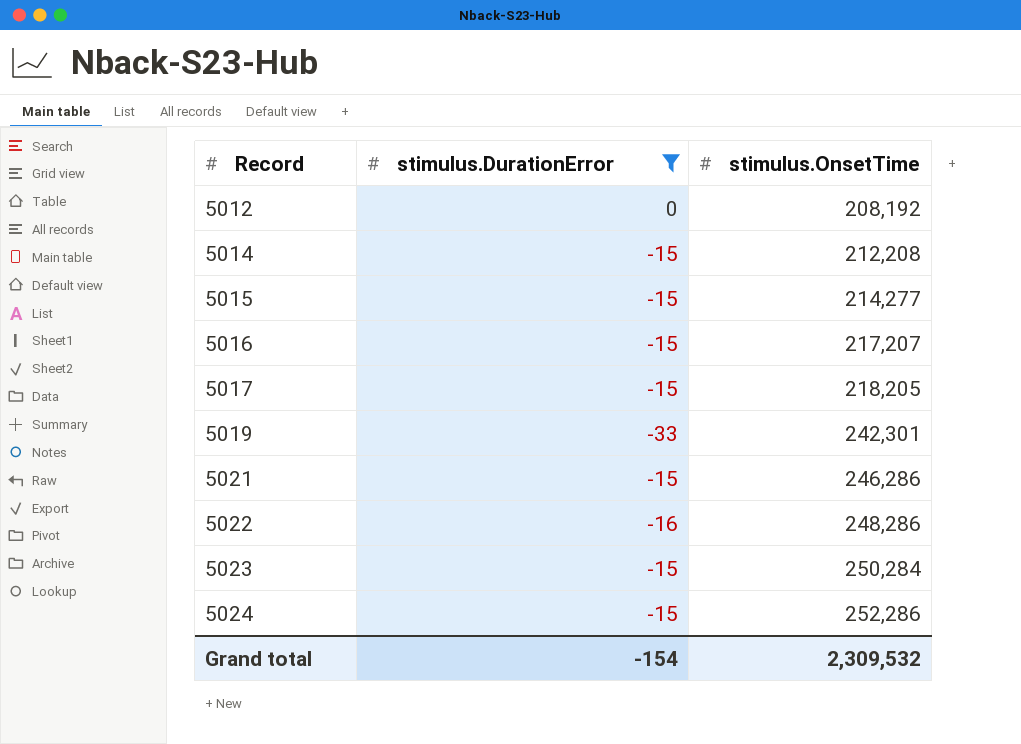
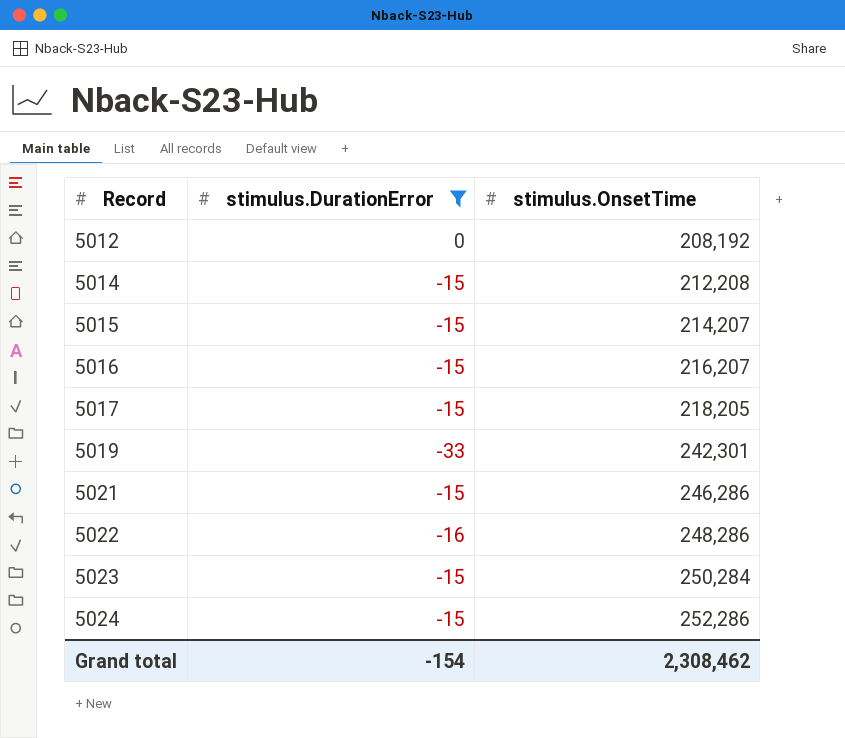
5015 | stimulus.OnsetTime: 214,277 -> 214,207
5016 | stimulus.OnsetTime: 217,207 -> 216,207
Grand total | stimulus.OnsetTime: 2,309,532 -> 2,308,462

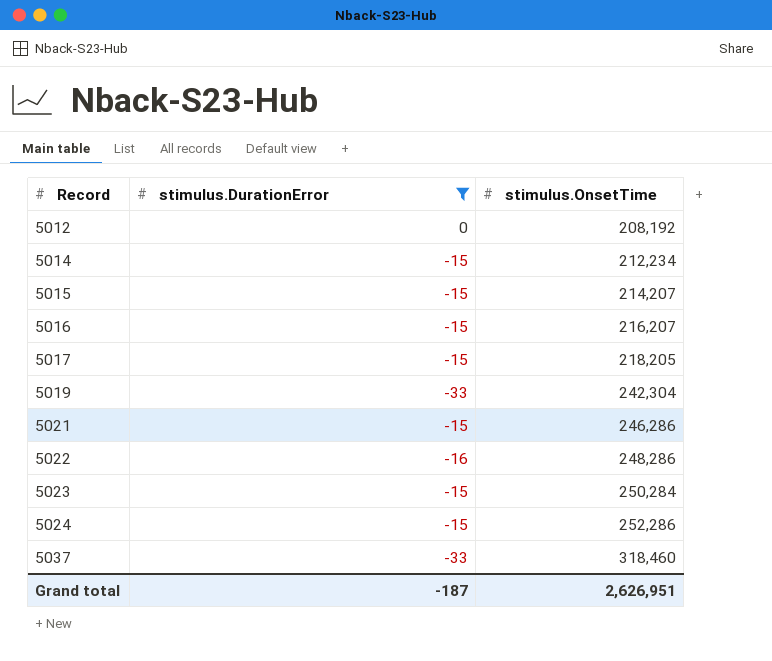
5014 | stimulus.OnsetTime: 212,208 -> 212,234
5019 | stimulus.OnsetTime: 242,301 -> 242,304
row 5037: none -> -33 | 318,460
Grand total | stimulus.DurationError: -154 -> -187
Grand total | stimulus.OnsetTime: 2,308,462 -> 2,626,951

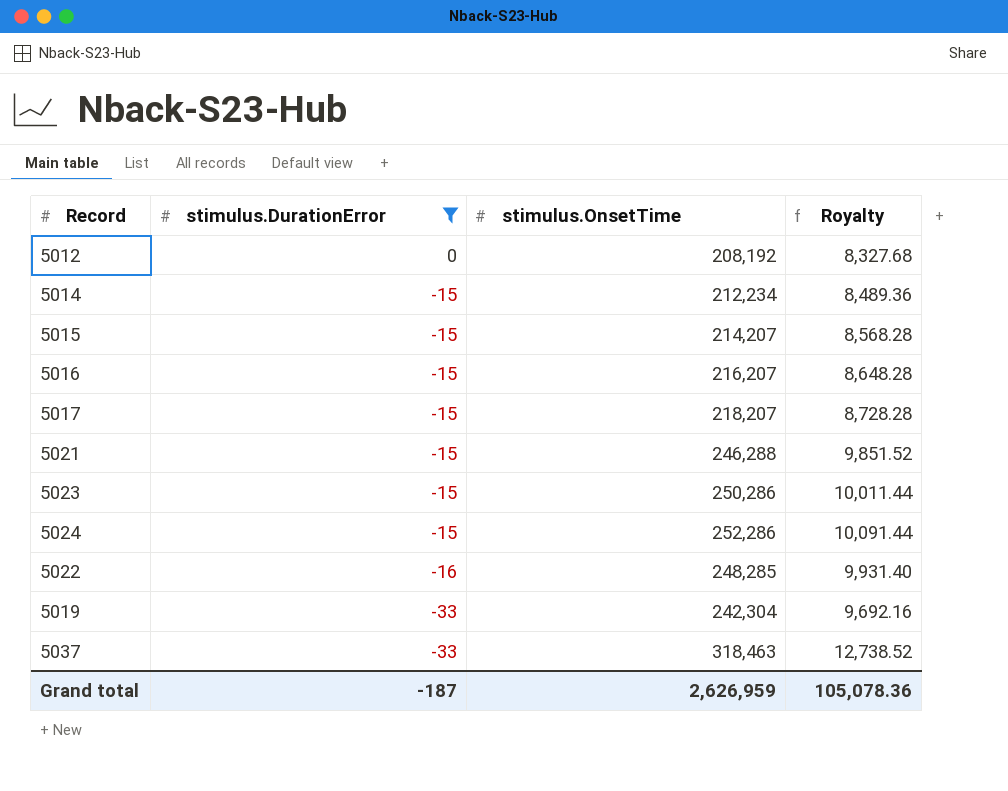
row order: Record ascending -> stimulus.DurationError descending
column Royalty | formula: none -> [stimulus.OnsetTime] * 0.04
5017 | stimulus.OnsetTime: 218,205 -> 218,207
5021 | stimulus.OnsetTime: 246,286 -> 246,288
5023 | stimulus.OnsetTime: 250,284 -> 250,286
5022 | stimulus.OnsetTime: 248,286 -> 248,285
5037 | stimulus.OnsetTime: 318,460 -> 318,463
Grand total | stimulus.OnsetTime: 2,626,951 -> 2,626,959

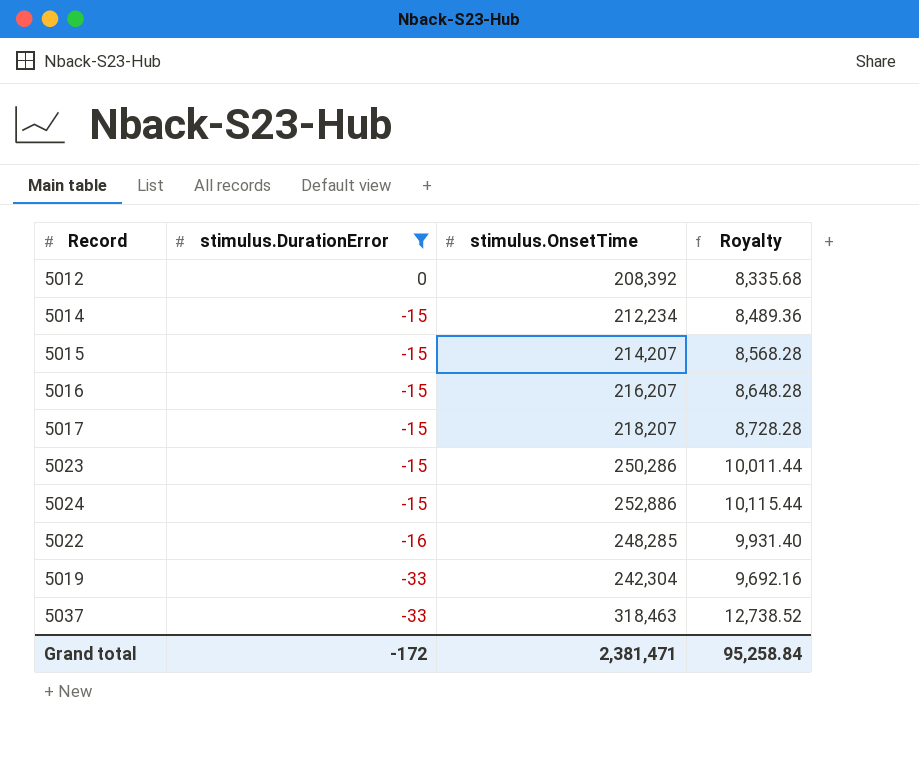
row 5021: -15 | 246,288 | 9,851.52 -> none
5012 | stimulus.OnsetTime: 208,192 -> 208,392
5012 | Royalty: 8,327.68 -> 8,335.68
5024 | stimulus.OnsetTime: 252,286 -> 252,886
5024 | Royalty: 10,091.44 -> 10,115.44
Grand total | stimulus.DurationError: -187 -> -172
Grand total | stimulus.OnsetTime: 2,626,959 -> 2,381,471
Grand total | Royalty: 105,078.36 -> 95,258.84

